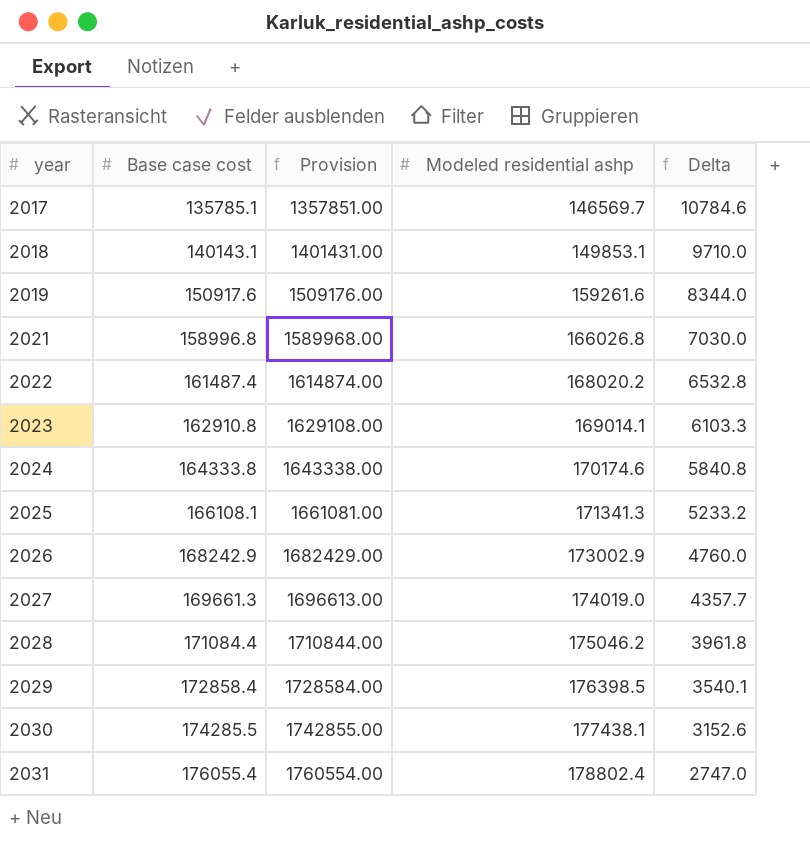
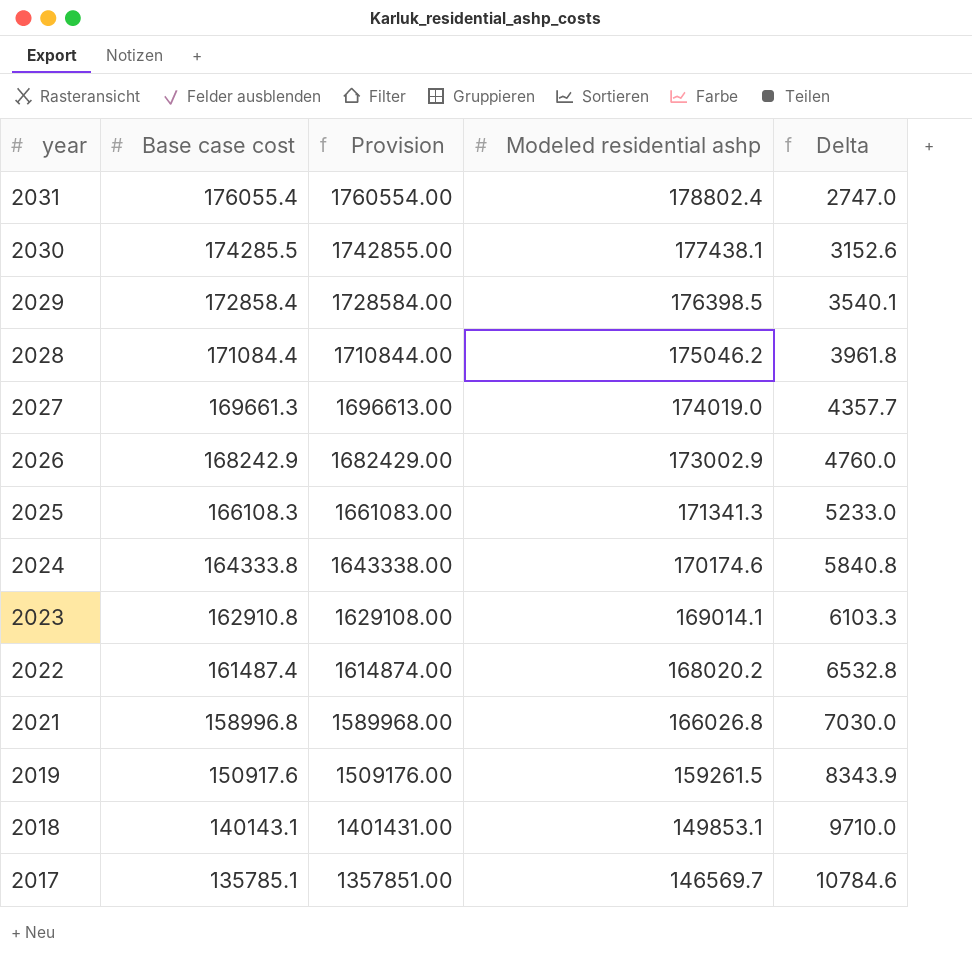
row order: year ascending -> year descending
2025 | Base case cost: 166108.1 -> 166108.3
2025 | Provision: 1661081.00 -> 1661083.00
2025 | Delta: 5233.2 -> 5233.0
2019 | Modeled residential ashp: 159261.6 -> 159261.5
2019 | Delta: 8344.0 -> 8343.9

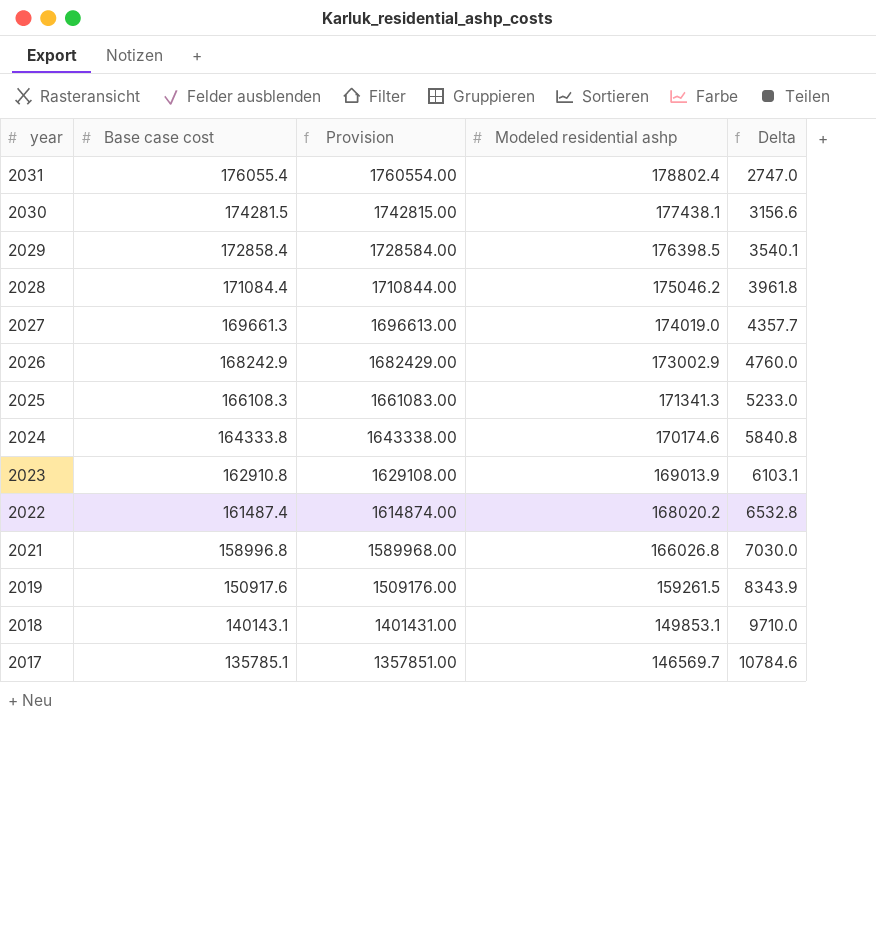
2030 | Base case cost: 174285.5 -> 174281.5
2030 | Provision: 1742855.00 -> 1742815.00
2030 | Delta: 3152.6 -> 3156.6
2023 | Modeled residential ashp: 169014.1 -> 169013.9
2023 | Delta: 6103.3 -> 6103.1

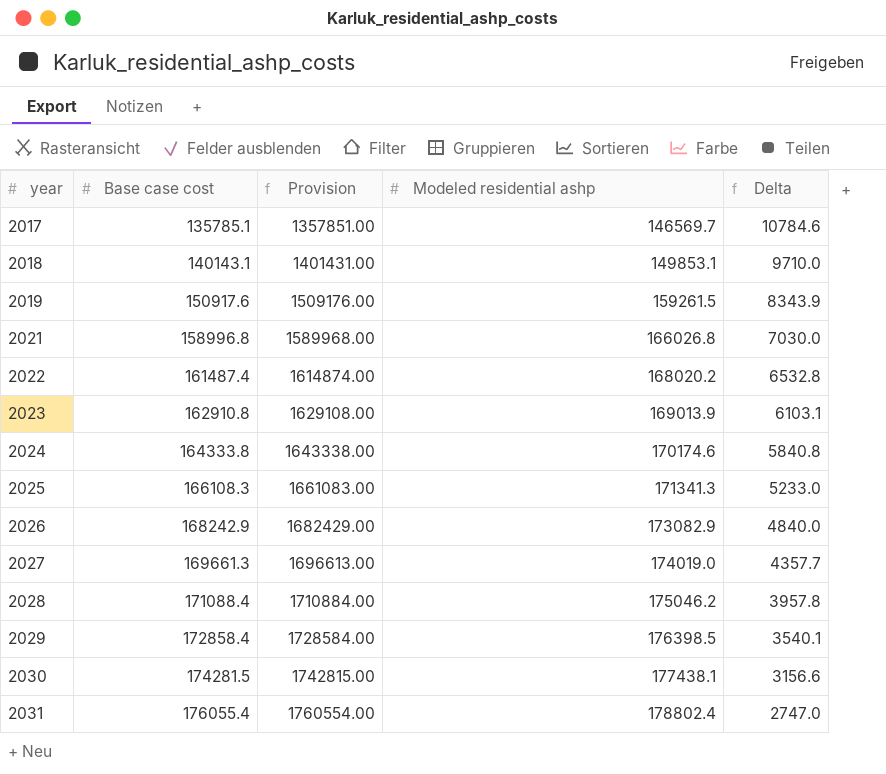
row order: year descending -> year ascending
2026 | Modeled residential ashp: 173002.9 -> 173082.9
2026 | Delta: 4760.0 -> 4840.0
2028 | Base case cost: 171084.4 -> 171088.4
2028 | Provision: 1710844.00 -> 1710884.00
2028 | Delta: 3961.8 -> 3957.8

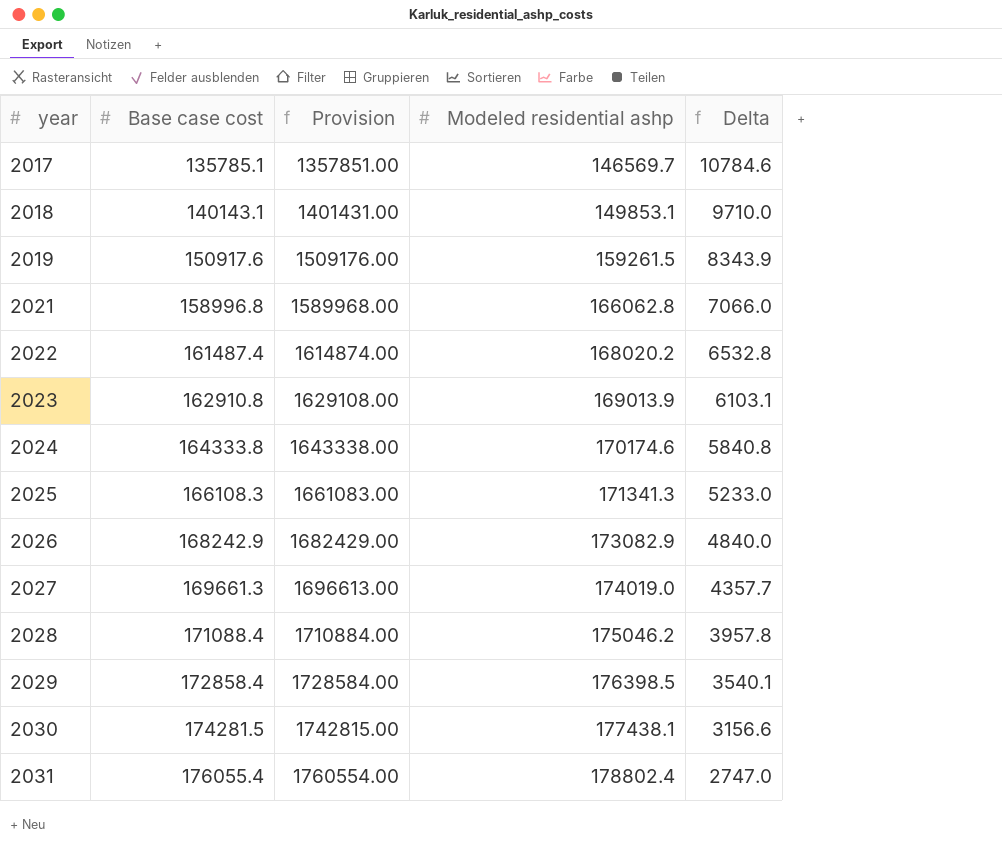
2021 | Modeled residential ashp: 166026.8 -> 166062.8
2021 | Delta: 7030.0 -> 7066.0

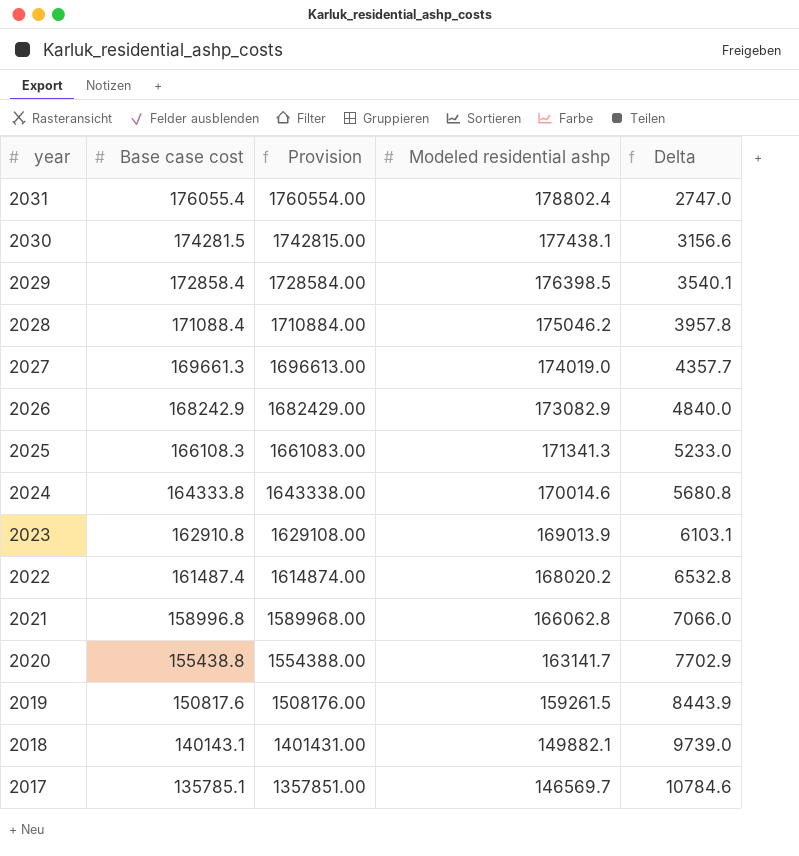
row order: year ascending -> year descending
2024 | Modeled residential ashp: 170174.6 -> 170014.6
2024 | Delta: 5840.8 -> 5680.8
row 2020: none -> 155438.8 | 1554388.00 | 163141.7 | 7702.9
2019 | Base case cost: 150917.6 -> 150817.6
2019 | Provision: 1509176.00 -> 1508176.00
2019 | Delta: 8343.9 -> 8443.9
2018 | Modeled residential ashp: 149853.1 -> 149882.1
2018 | Delta: 9710.0 -> 9739.0

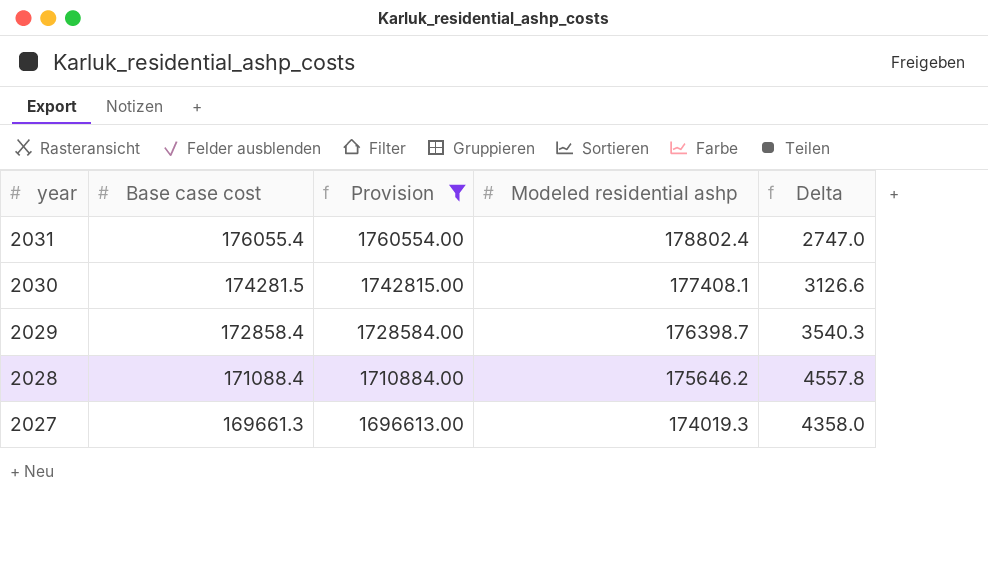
filter: none -> Provision >= 1696613.00
2030 | Modeled residential ashp: 177438.1 -> 177408.1
2030 | Delta: 3156.6 -> 3126.6
2029 | Modeled residential ashp: 176398.5 -> 176398.7
2029 | Delta: 3540.1 -> 3540.3
2028 | Modeled residential ashp: 175046.2 -> 175646.2
2028 | Delta: 3957.8 -> 4557.8
2027 | Modeled residential ashp: 174019.0 -> 174019.3
2027 | Delta: 4357.7 -> 4358.0

